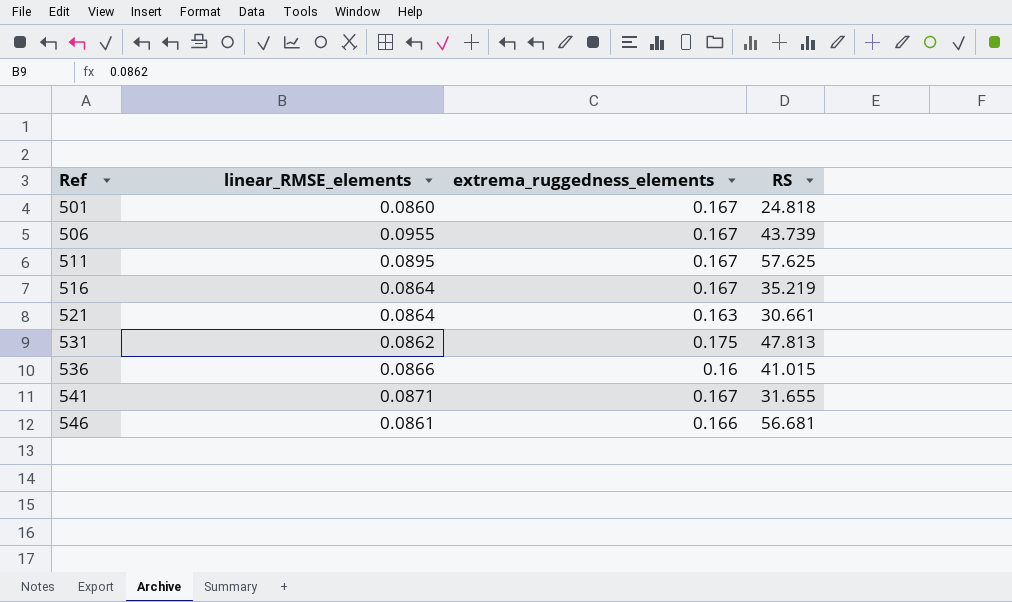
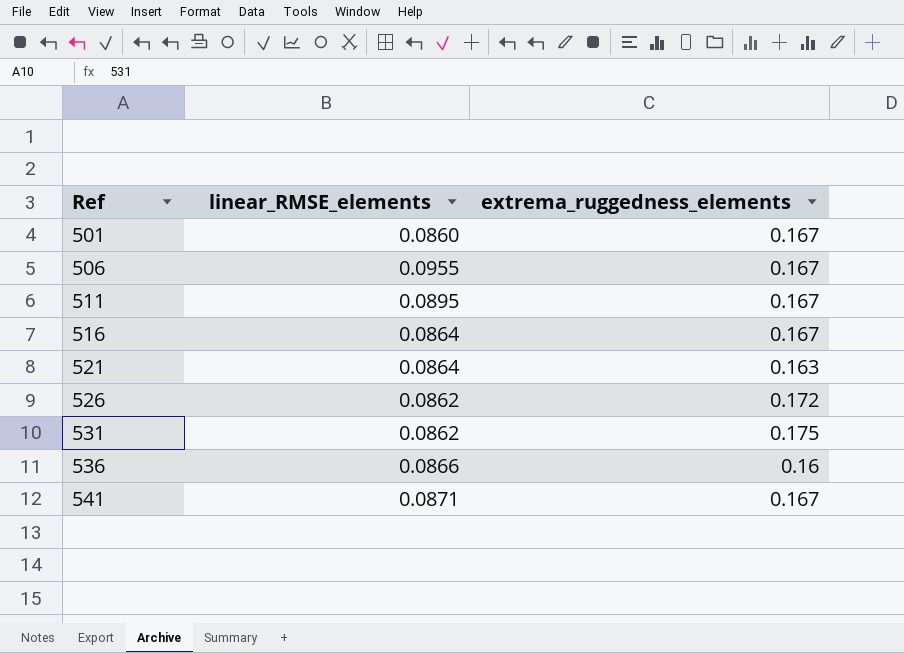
column RS | position: 4 -> none
row 546: 0.0861 | 0.166 | 56.681 -> none
row 526: none -> 0.0862 | 0.172

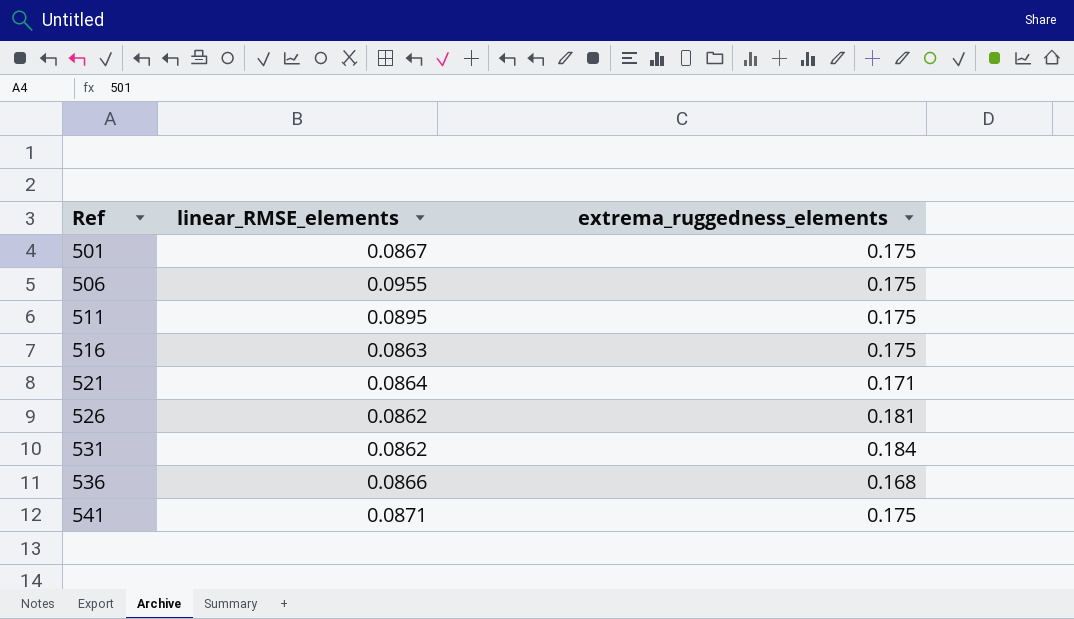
501 | linear_RMSE_elements: 0.0860 -> 0.0867
501 | extrema_ruggedness_elements: 0.167 -> 0.175
506 | extrema_ruggedness_elements: 0.167 -> 0.175
511 | extrema_ruggedness_elements: 0.167 -> 0.175
516 | linear_RMSE_elements: 0.0864 -> 0.0863
516 | extrema_ruggedness_elements: 0.167 -> 0.175
521 | extrema_ruggedness_elements: 0.163 -> 0.171
526 | extrema_ruggedness_elements: 0.172 -> 0.181
531 | extrema_ruggedness_elements: 0.175 -> 0.184
536 | extrema_ruggedness_elements: 0.16 -> 0.168
541 | extrema_ruggedness_elements: 0.167 -> 0.175

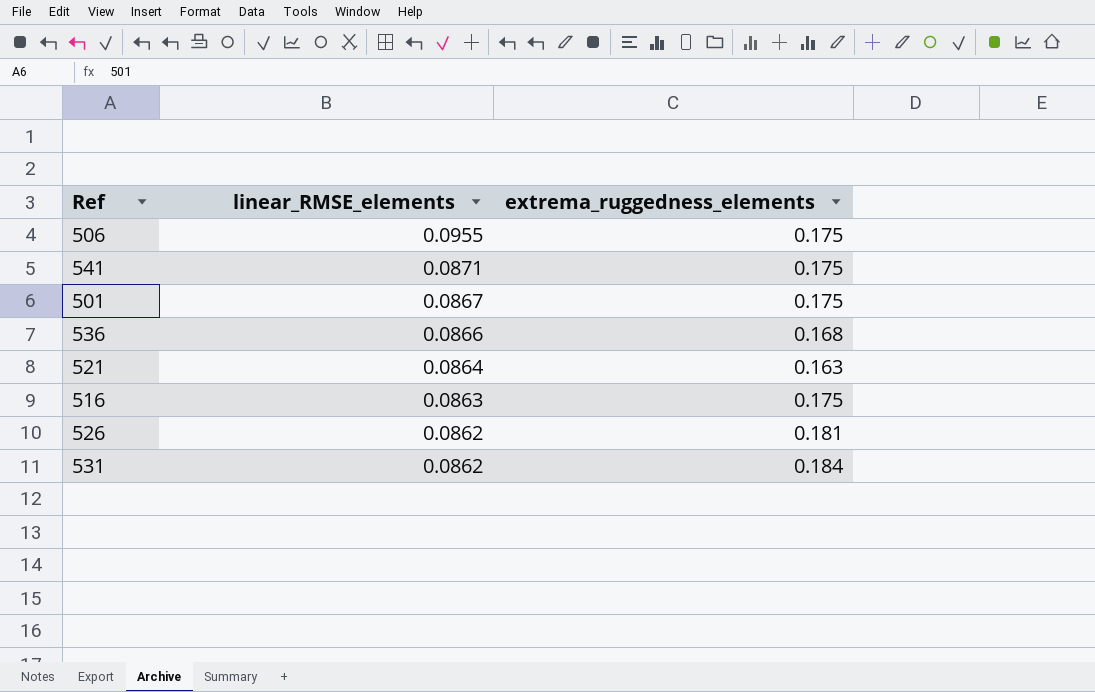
row order: Ref ascending -> linear_RMSE_elements descending
row 511: 0.0895 | 0.175 -> none
521 | extrema_ruggedness_elements: 0.171 -> 0.163

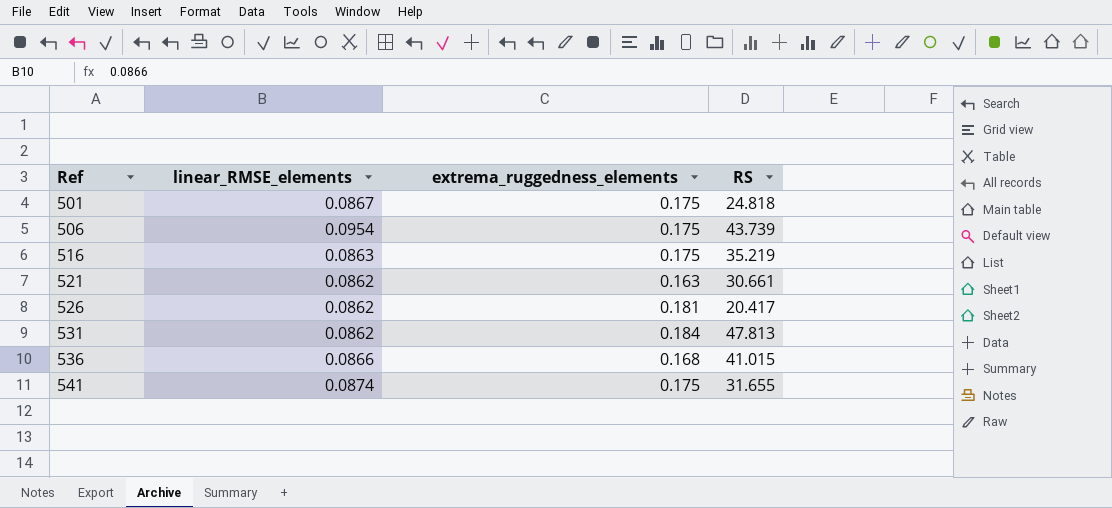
row order: linear_RMSE_elements descending -> Ref ascending
column RS | position: none -> 4
506 | linear_RMSE_elements: 0.0955 -> 0.0954
521 | linear_RMSE_elements: 0.0864 -> 0.0862
541 | linear_RMSE_elements: 0.0871 -> 0.0874

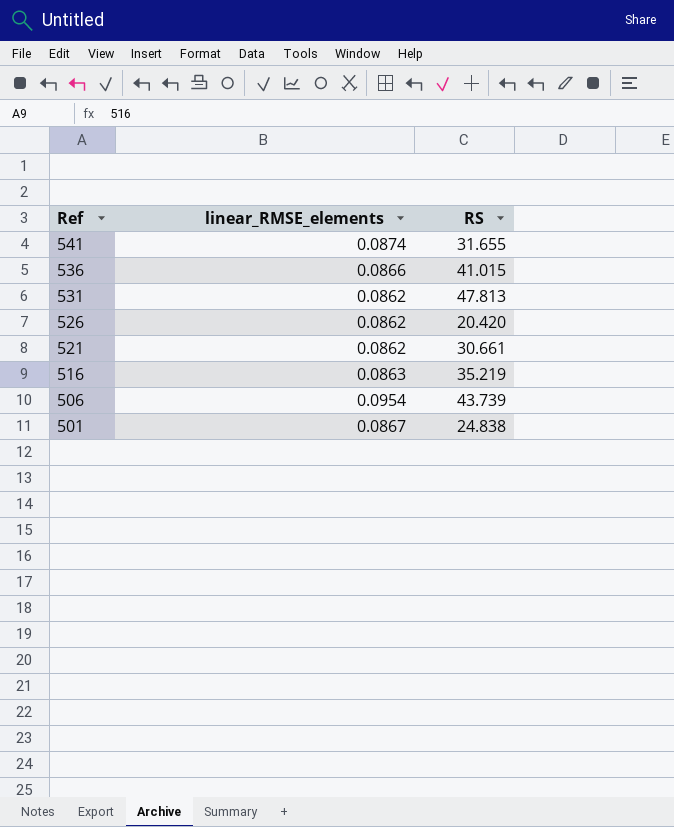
row order: Ref ascending -> Ref descending
column extrema_ruggedness_elements | position: 3 -> none
526 | RS: 20.417 -> 20.420
501 | RS: 24.818 -> 24.838

